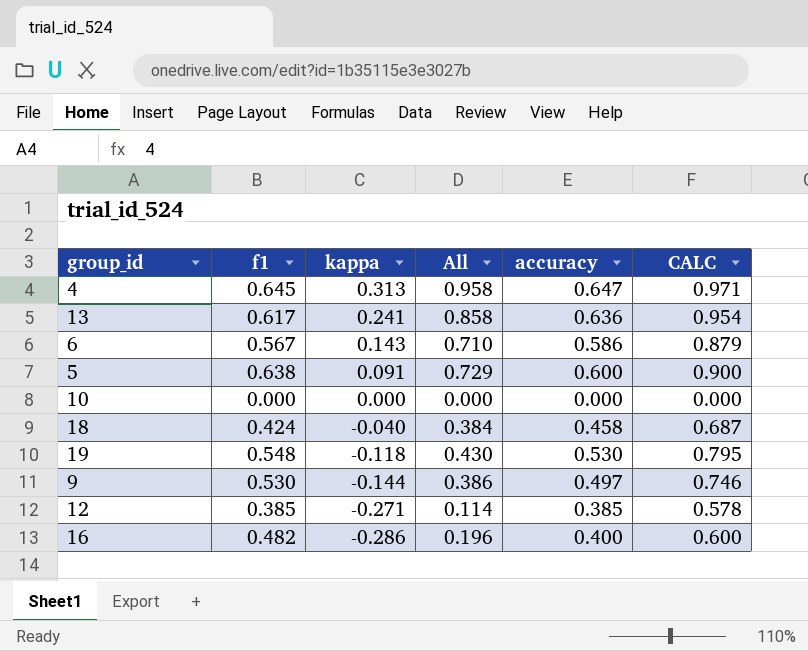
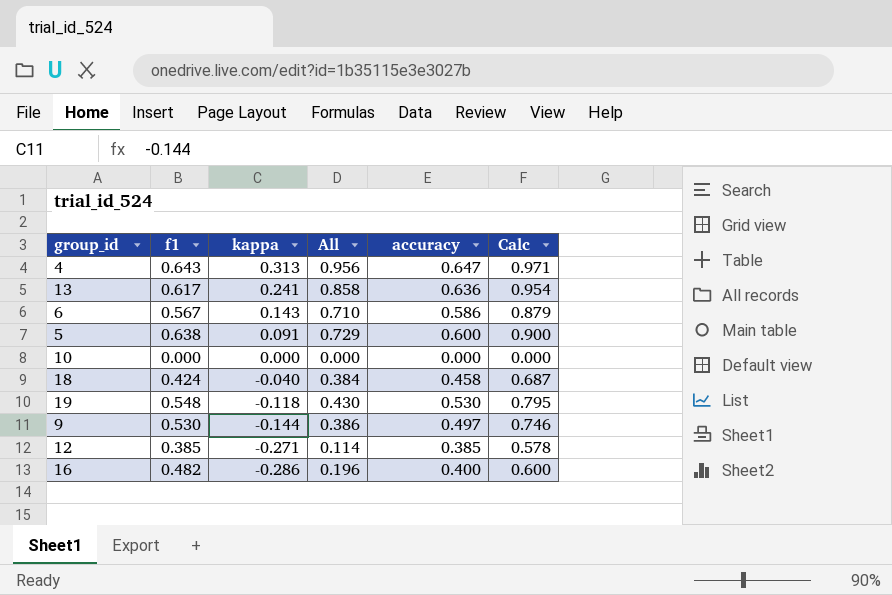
column name: CALC -> Calc
4 | f1: 0.645 -> 0.643
4 | All: 0.958 -> 0.956

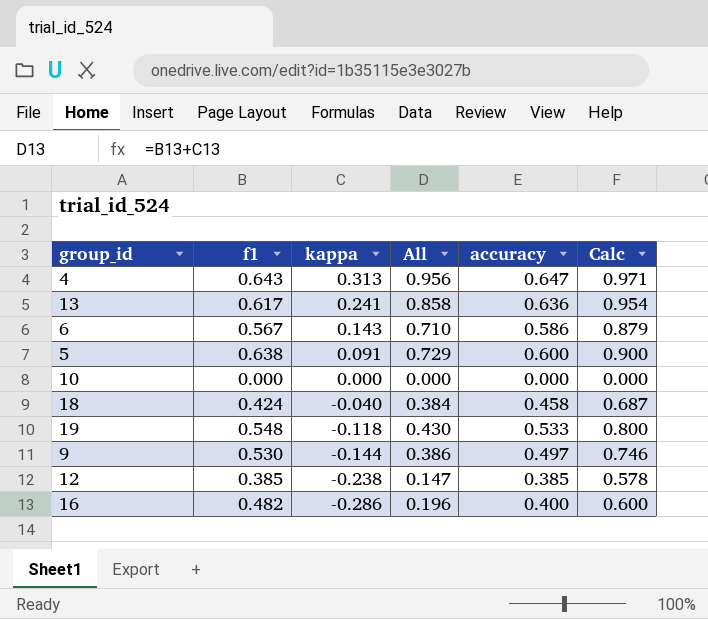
19 | accuracy: 0.530 -> 0.533
19 | Calc: 0.795 -> 0.800
12 | kappa: -0.271 -> -0.238
12 | All: 0.114 -> 0.147

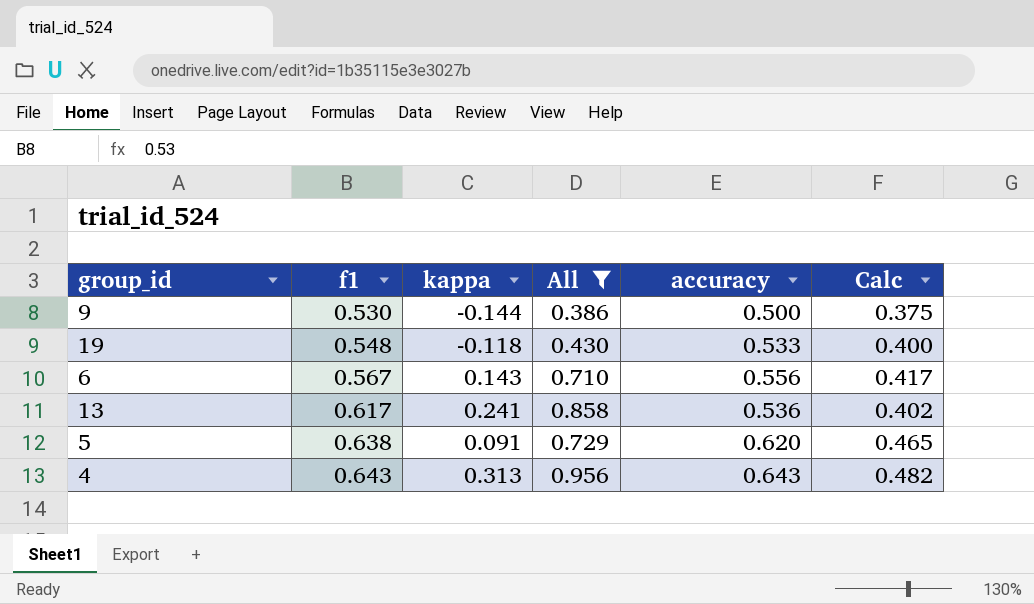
filter: none -> All >= 0.386
row order: kappa descending -> f1 ascending
column Calc | formula: [accuracy] * 1.5 -> [accuracy] * 0.75
9 | accuracy: 0.497 -> 0.500
6 | accuracy: 0.586 -> 0.556
13 | accuracy: 0.636 -> 0.536
5 | accuracy: 0.600 -> 0.620
4 | accuracy: 0.647 -> 0.643

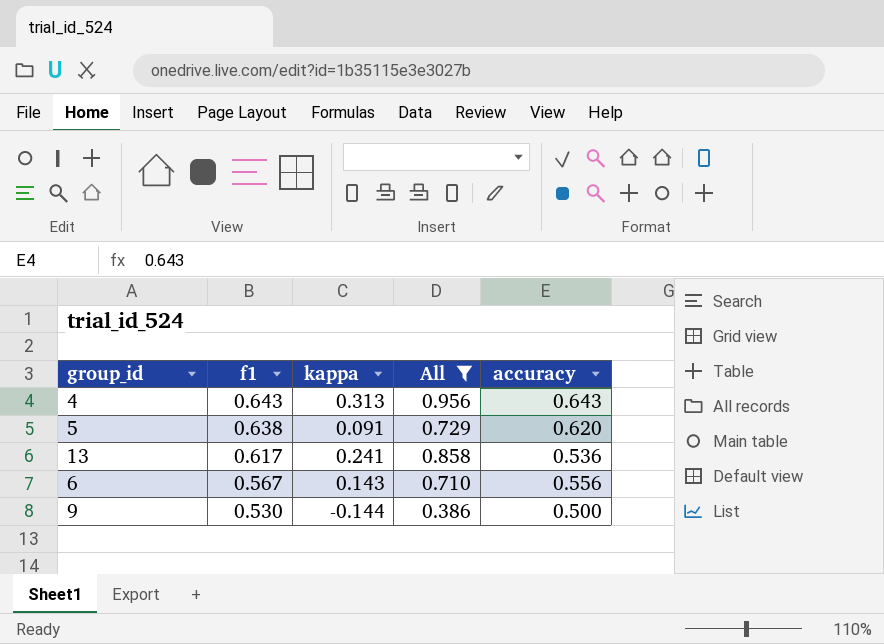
row order: f1 ascending -> f1 descending
column Calc | formula: [accuracy] * 0.75 -> none
row 19: 0.548 | -0.118 | 0.430 | 0.533 | 0.400 -> none

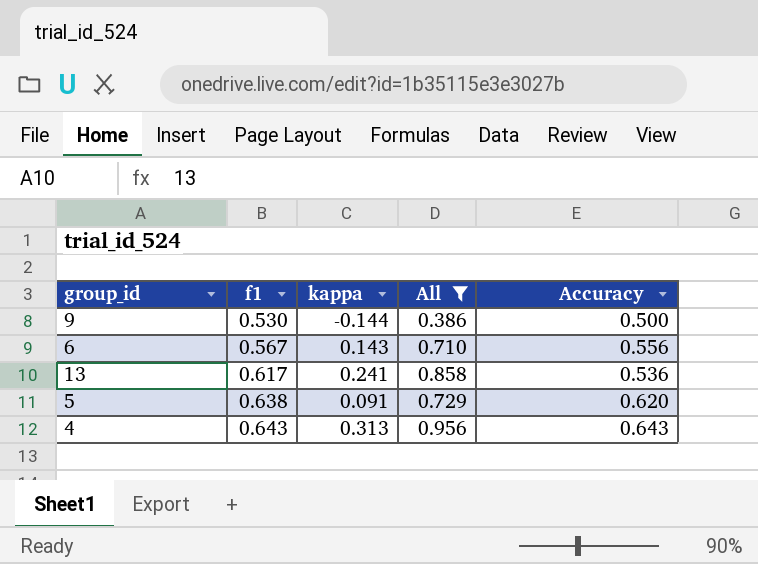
row order: f1 descending -> f1 ascending
column name: accuracy -> Accuracy

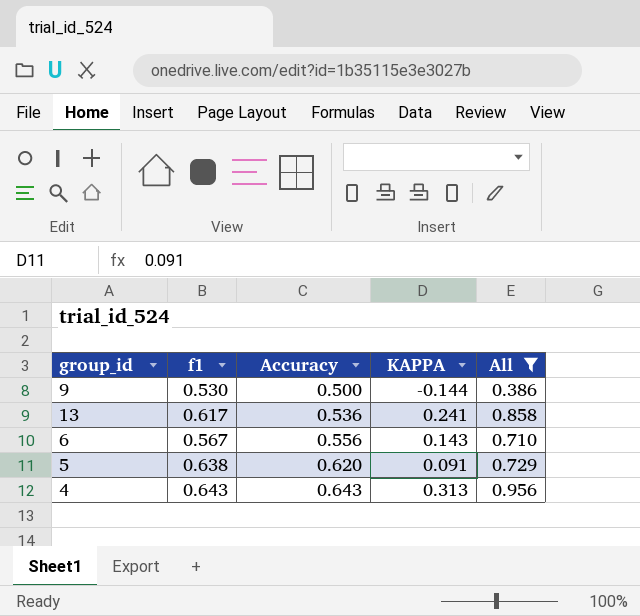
row order: f1 ascending -> Accuracy ascending
column Accuracy | position: 5 -> 3
column name: kappa -> KAPPA

